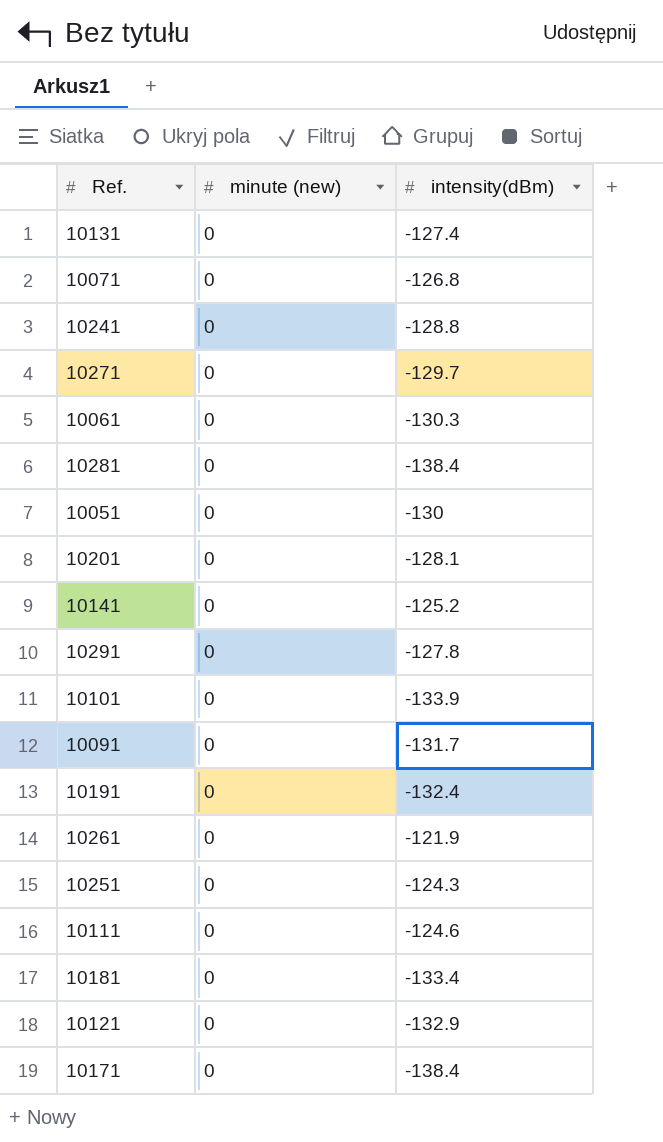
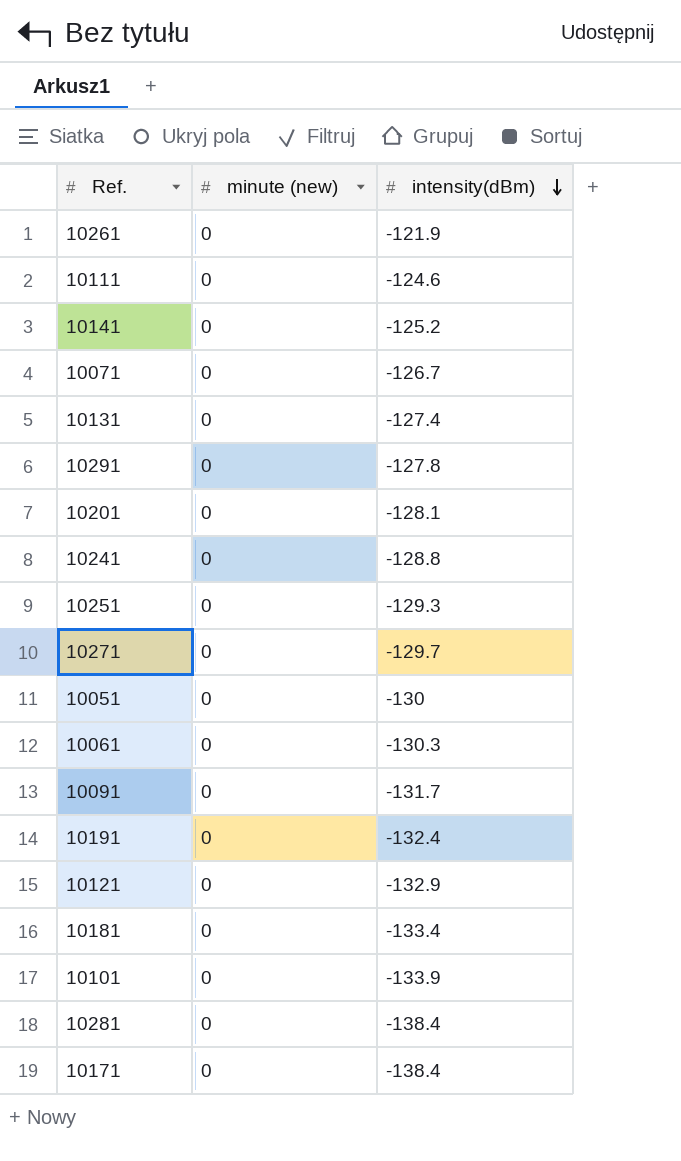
row order: none -> intensity(dBm) descending
10071 | intensity(dBm): -126.8 -> -126.7
10251 | intensity(dBm): -124.3 -> -129.3

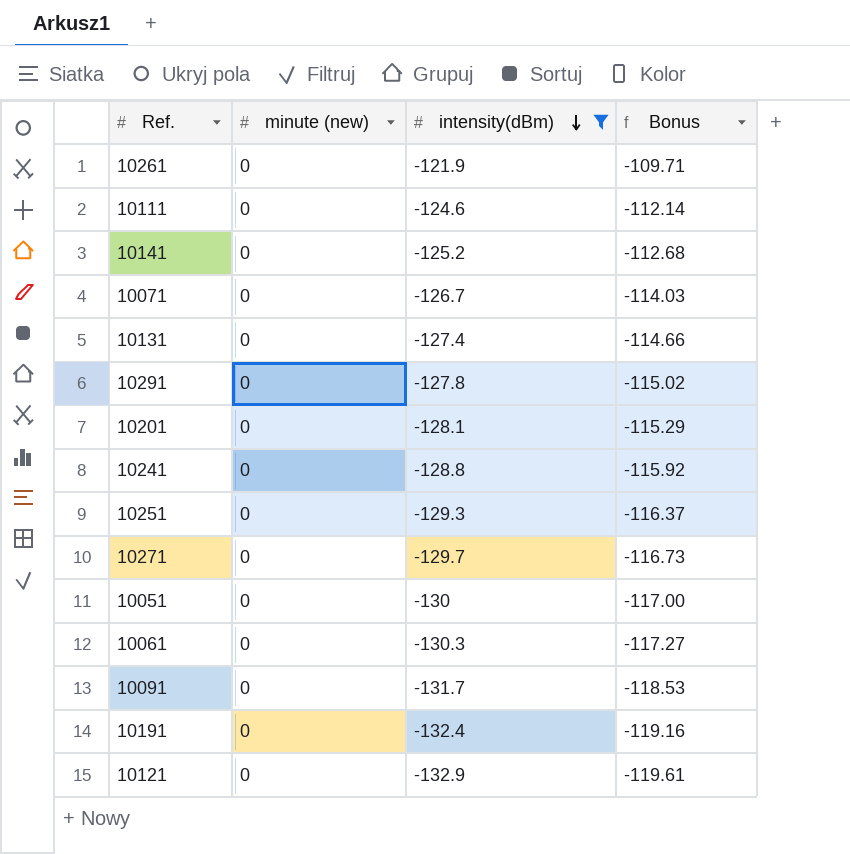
filter: none -> intensity(dBm) >= -132.9
column Bonus | formula: none -> [intensity(dBm)] * 0.9

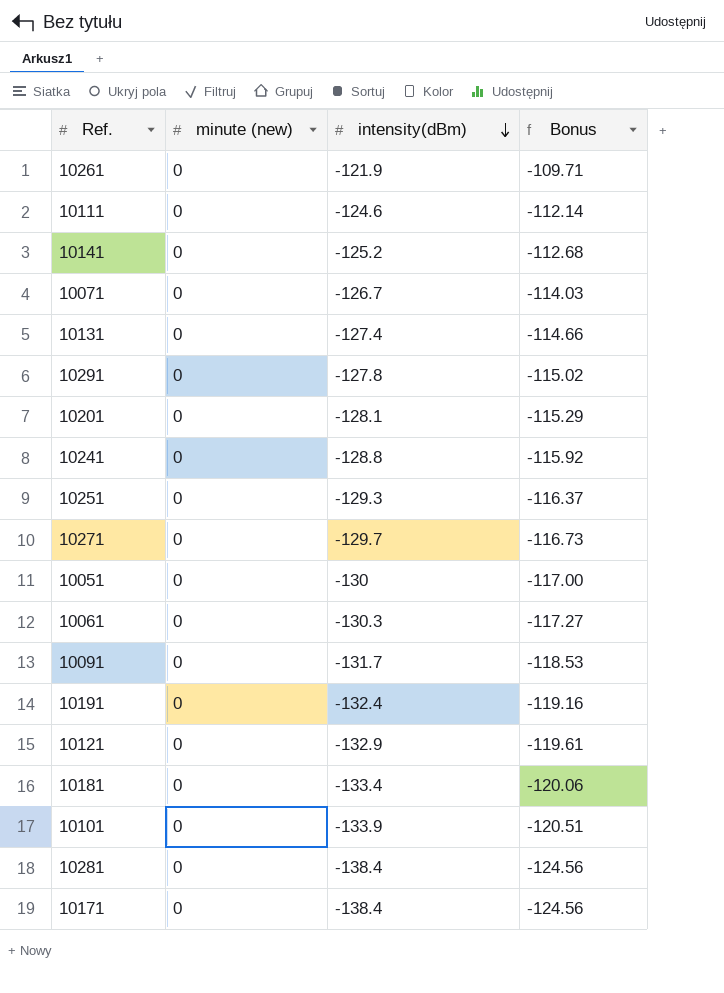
filter: intensity(dBm) >= -132.9 -> none

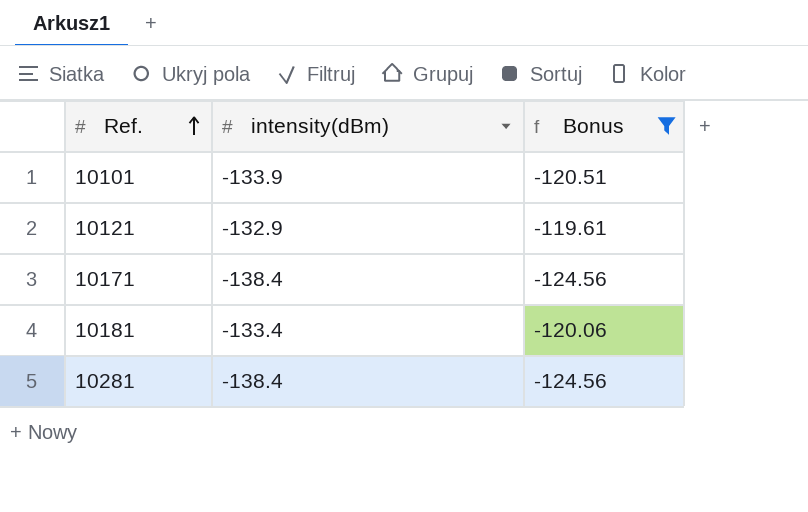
filter: none -> Bonus <= -119.61
row order: intensity(dBm) descending -> Ref. ascending
column minute (new) | position: 2 -> none

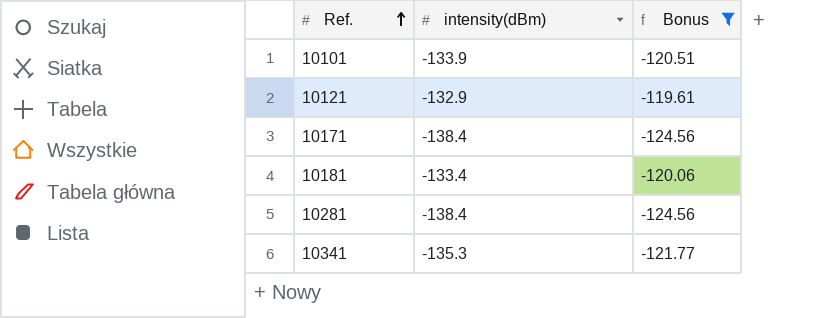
row 10341: none -> -135.3 | -121.77

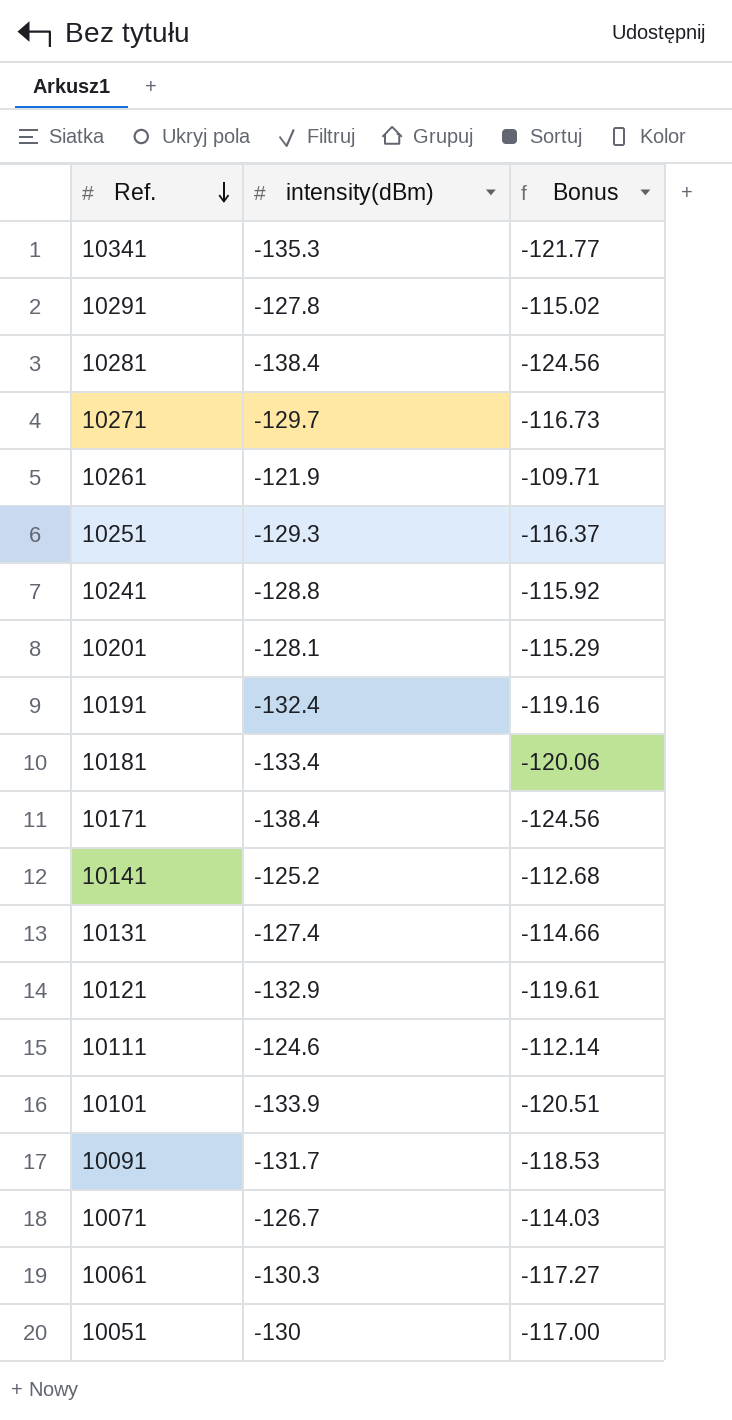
filter: Bonus <= -119.61 -> none
row order: Ref. ascending -> Ref. descending

